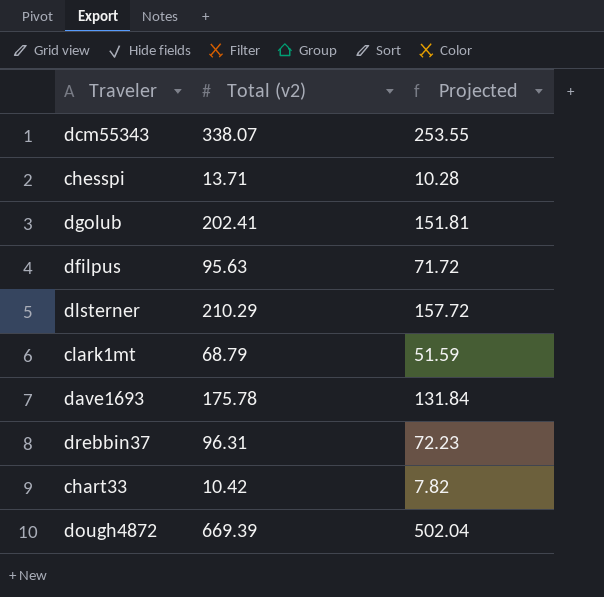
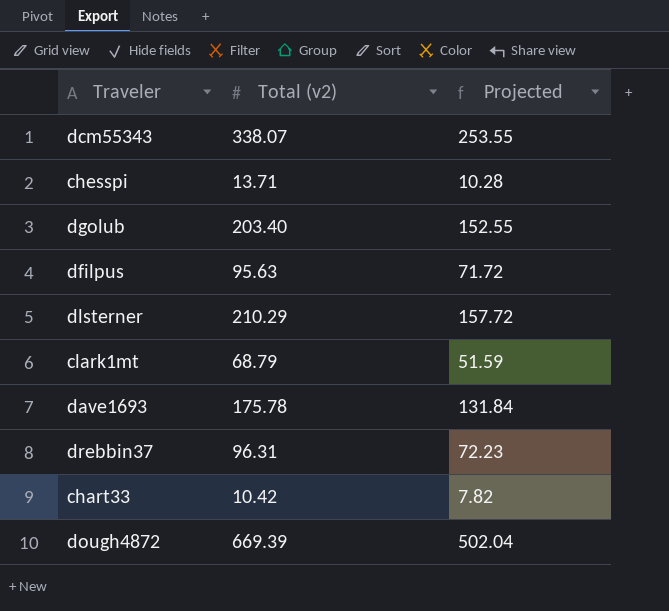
dgolub | Total (v2): 202.41 -> 203.40
dgolub | Projected: 151.81 -> 152.55

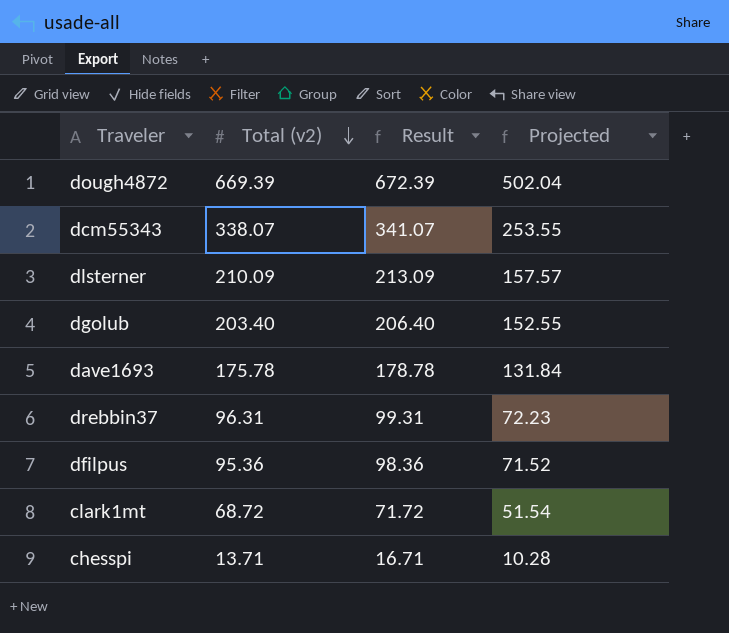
row order: none -> Total (v2) descending
column Result | formula: none -> [Total (v2)] + 3
row chart33: 10.42 | 7.82 -> none
dlsterner | Total (v2): 210.29 -> 210.09
dlsterner | Projected: 157.72 -> 157.57
dfilpus | Total (v2): 95.63 -> 95.36
dfilpus | Projected: 71.72 -> 71.52
clark1mt | Total (v2): 68.79 -> 68.72
clark1mt | Projected: 51.59 -> 51.54

